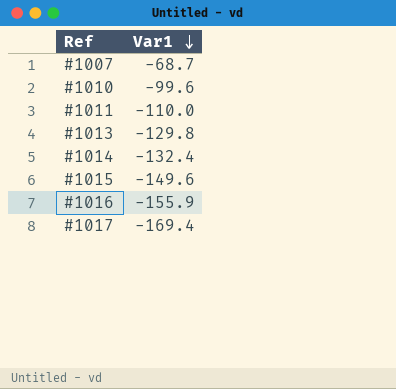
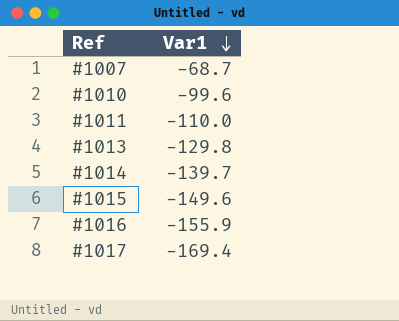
#1014 | Var1: -132.4 -> -139.7

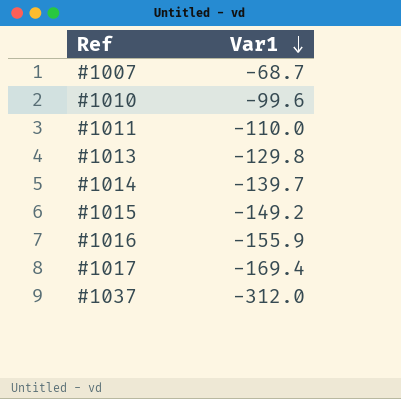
#1015 | Var1: -149.6 -> -149.2
row #1037: none -> -312.0

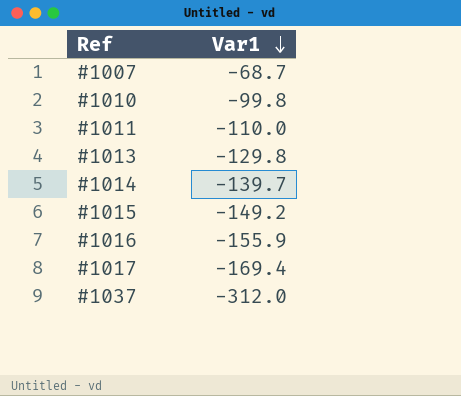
#1010 | Var1: -99.6 -> -99.8

